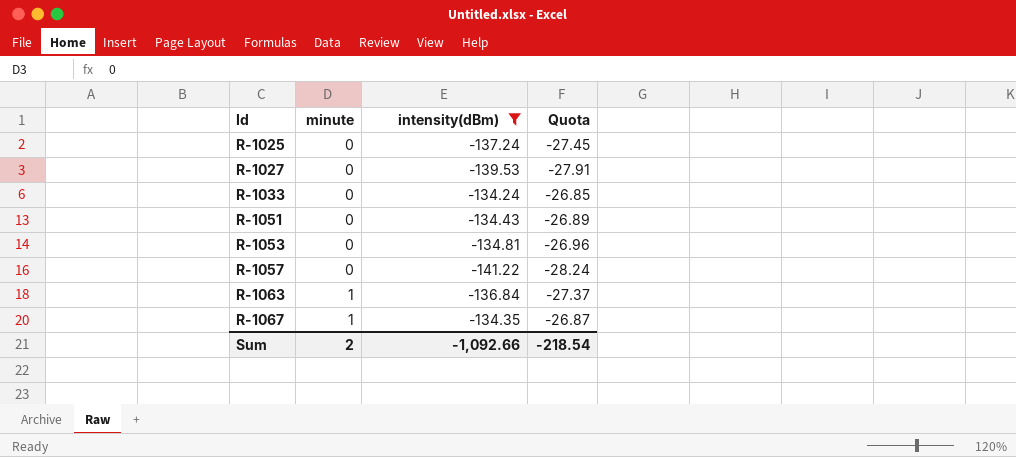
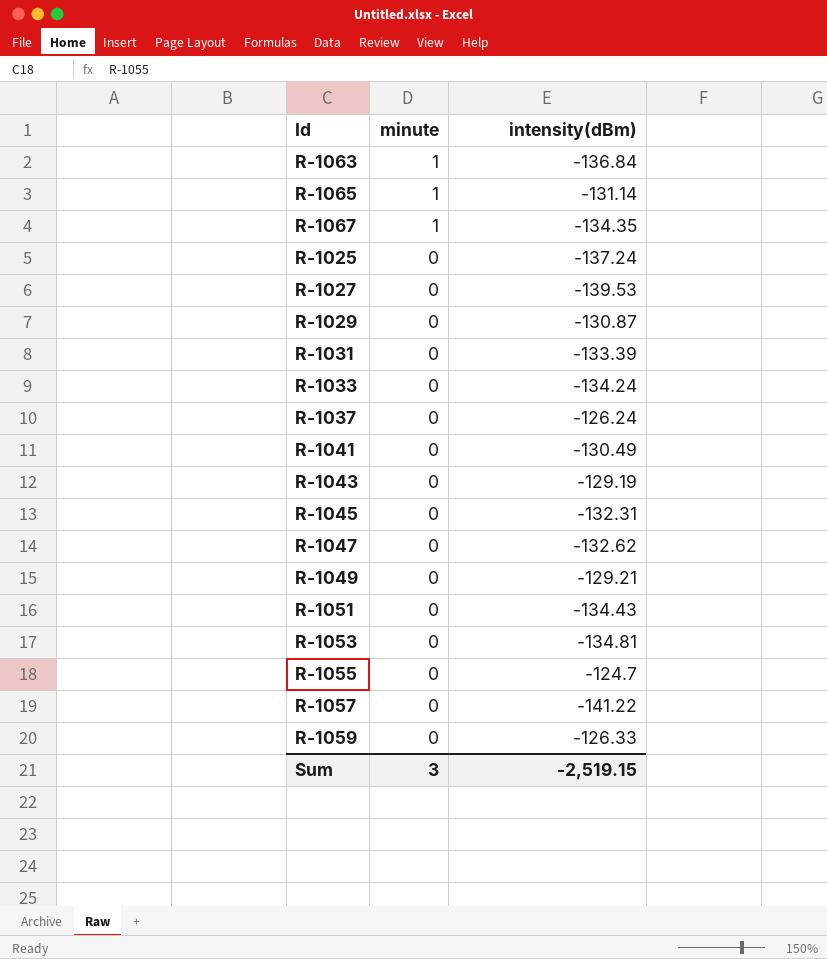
filter: intensity(dBm) <= -134.24 -> none
row order: Id ascending -> minute descending
column Quota | formula: [intensity(dBm)] * 0.2 -> none
Sum | minute: 2 -> 3
Sum | intensity(dBm): -1,092.66 -> -2,519.15

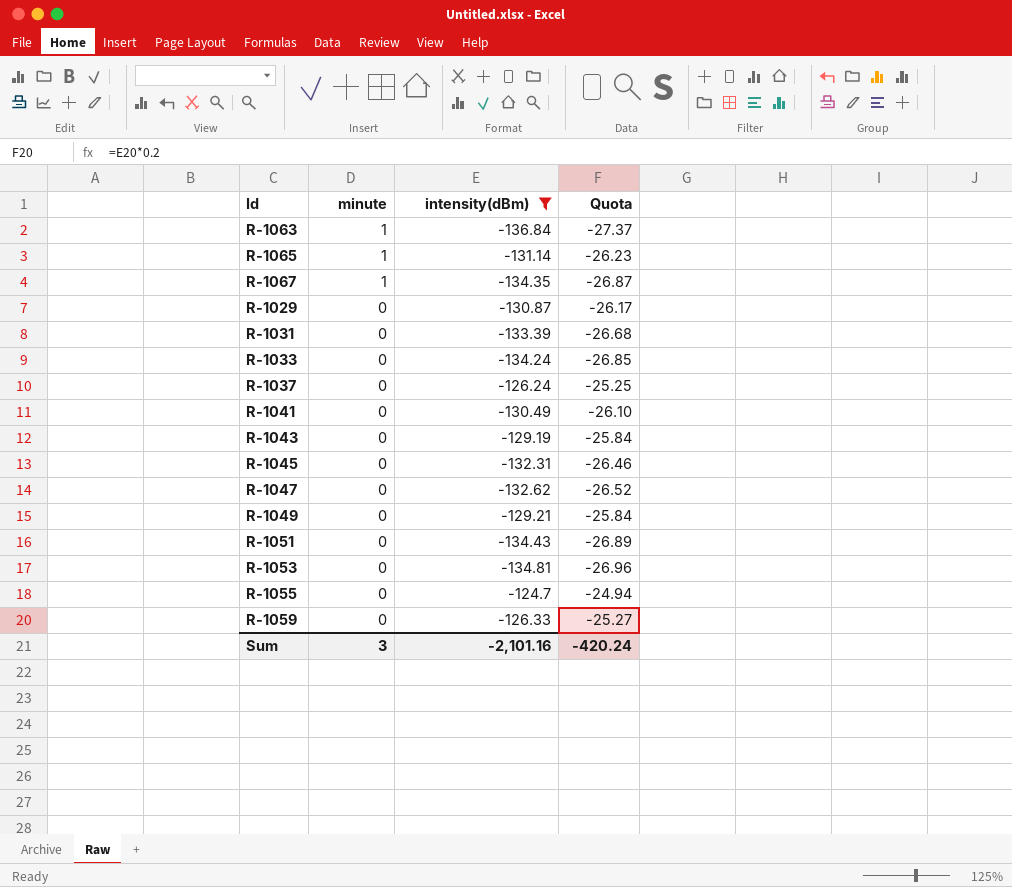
filter: none -> intensity(dBm) >= -136.84
column Quota | formula: none -> [intensity(dBm)] * 0.2
Sum | intensity(dBm): -2,519.15 -> -2,101.16

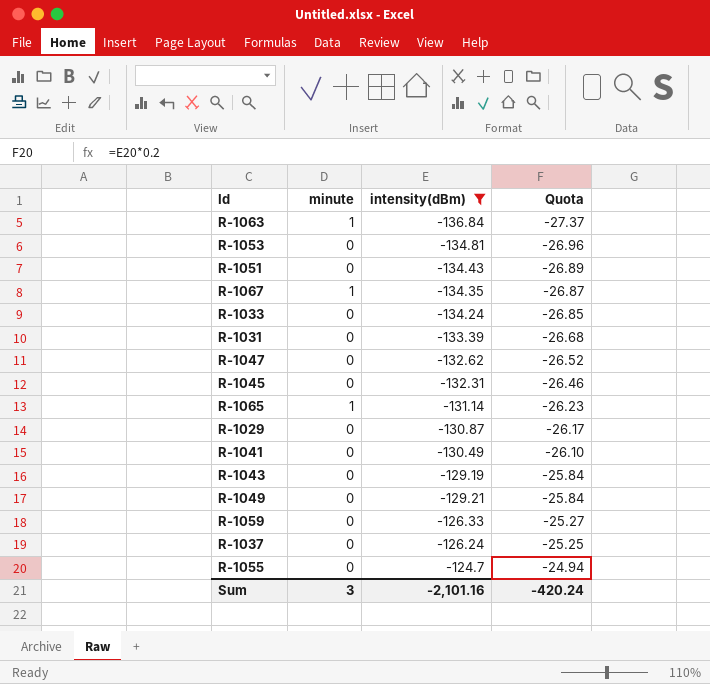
row order: minute descending -> Quota ascending

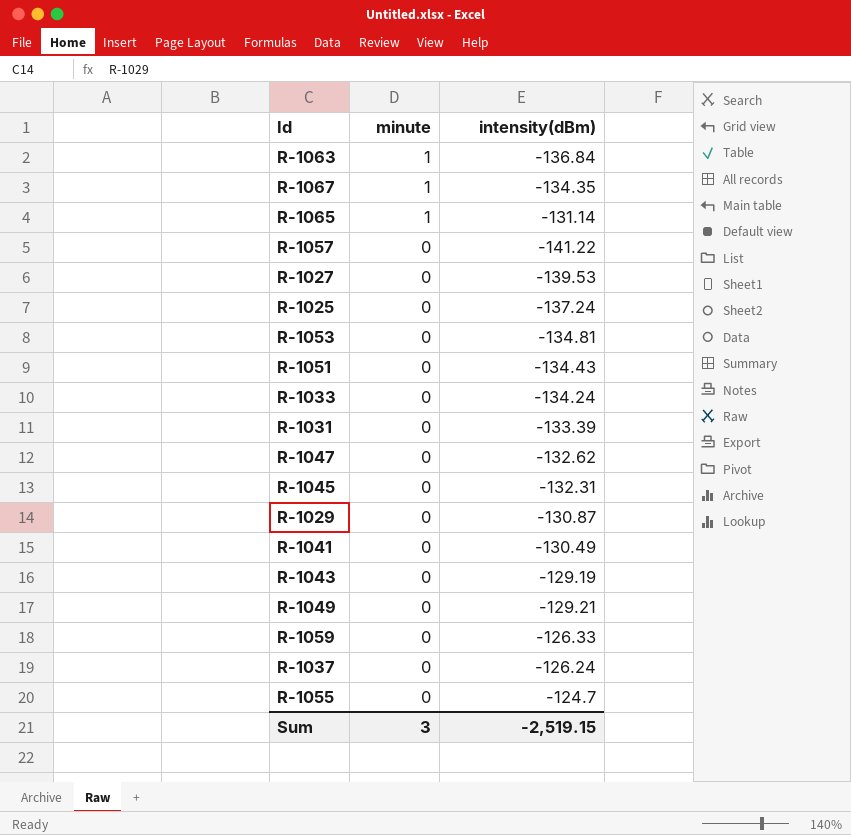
filter: intensity(dBm) >= -136.84 -> none
row order: Quota ascending -> minute descending
column Quota | formula: [intensity(dBm)] * 0.2 -> none
Sum | intensity(dBm): -2,101.16 -> -2,519.15

